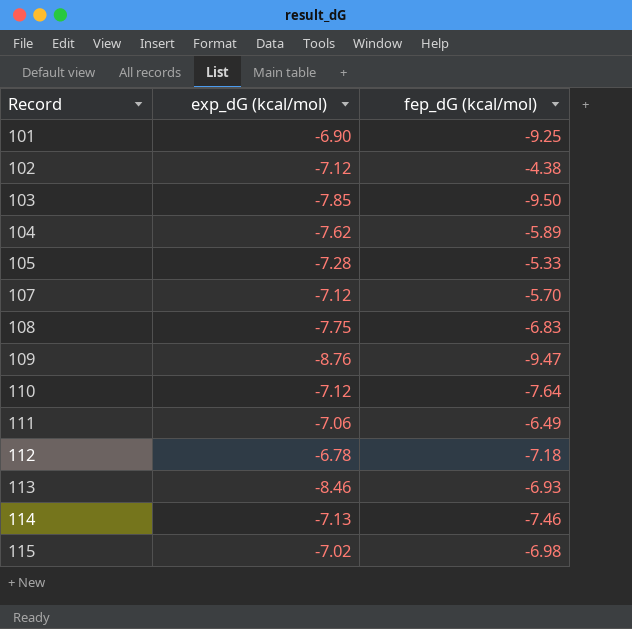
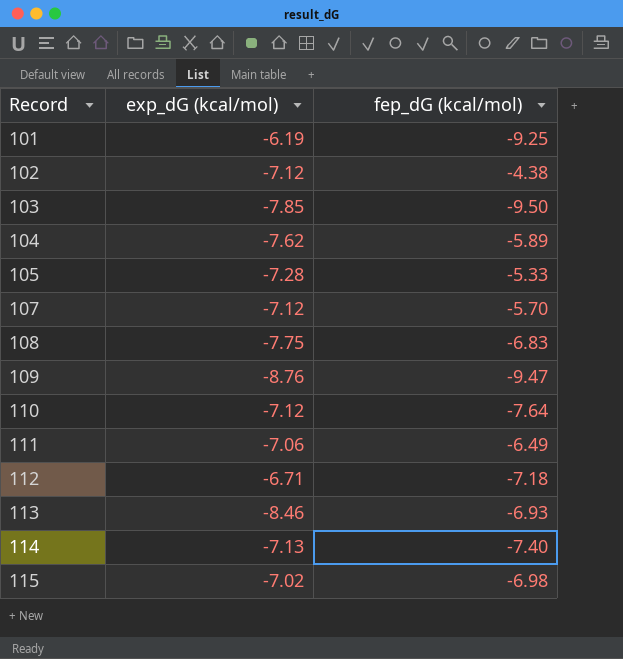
101 | exp_dG (kcal/mol): -6.90 -> -6.19
112 | exp_dG (kcal/mol): -6.78 -> -6.71
114 | fep_dG (kcal/mol): -7.46 -> -7.40

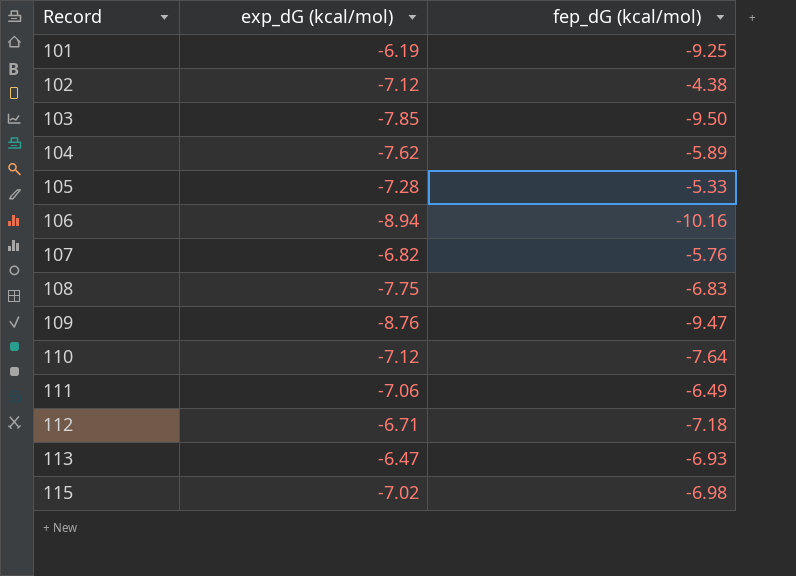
row 114: -7.13 | -7.40 -> none
row 106: none -> -8.94 | -10.16
107 | exp_dG (kcal/mol): -7.12 -> -6.82
107 | fep_dG (kcal/mol): -5.70 -> -5.76
113 | exp_dG (kcal/mol): -8.46 -> -6.47

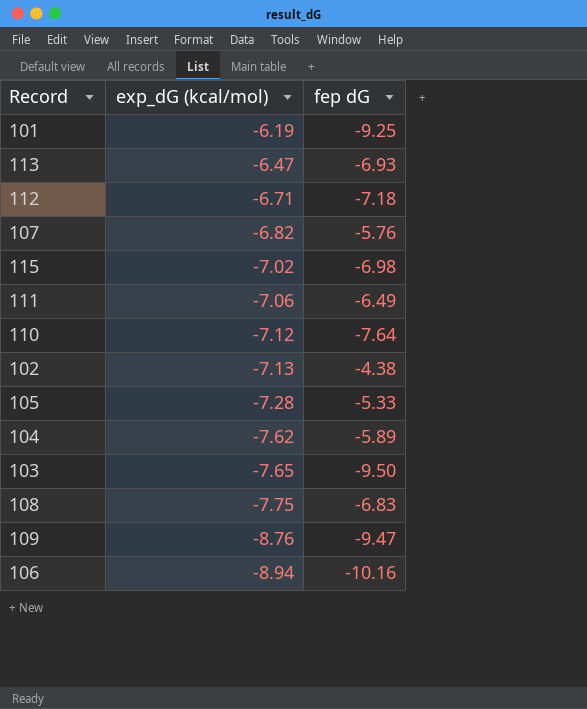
row order: Record ascending -> exp_dG (kcal/mol) descending
column name: fep_dG (kcal/mol) -> fep dG
102 | exp_dG (kcal/mol): -7.12 -> -7.13
103 | exp_dG (kcal/mol): -7.85 -> -7.65

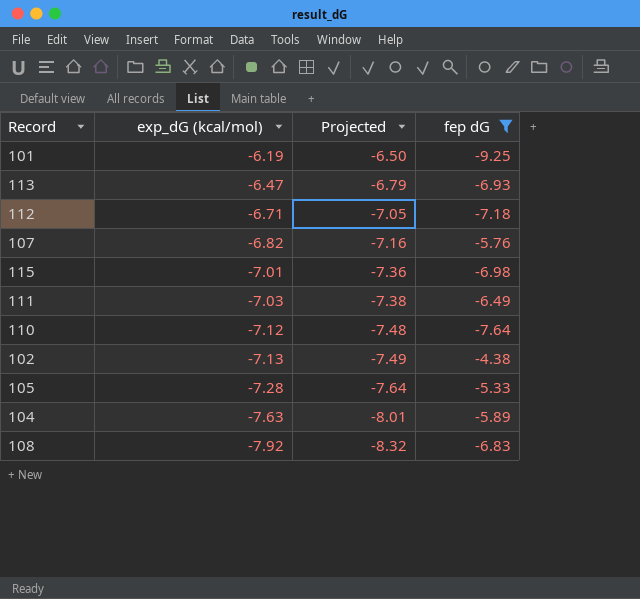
filter: none -> fep dG >= -9.25
column Projected | formula: none -> [exp_dG (kcal/mol)] * 1.05
115 | exp_dG (kcal/mol): -7.02 -> -7.01
111 | exp_dG (kcal/mol): -7.06 -> -7.03
104 | exp_dG (kcal/mol): -7.62 -> -7.63
108 | exp_dG (kcal/mol): -7.75 -> -7.92

